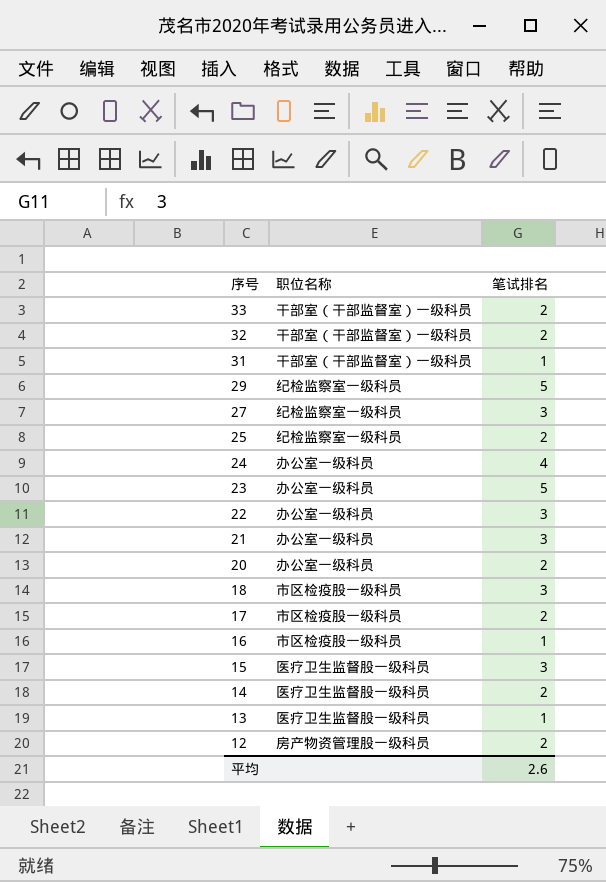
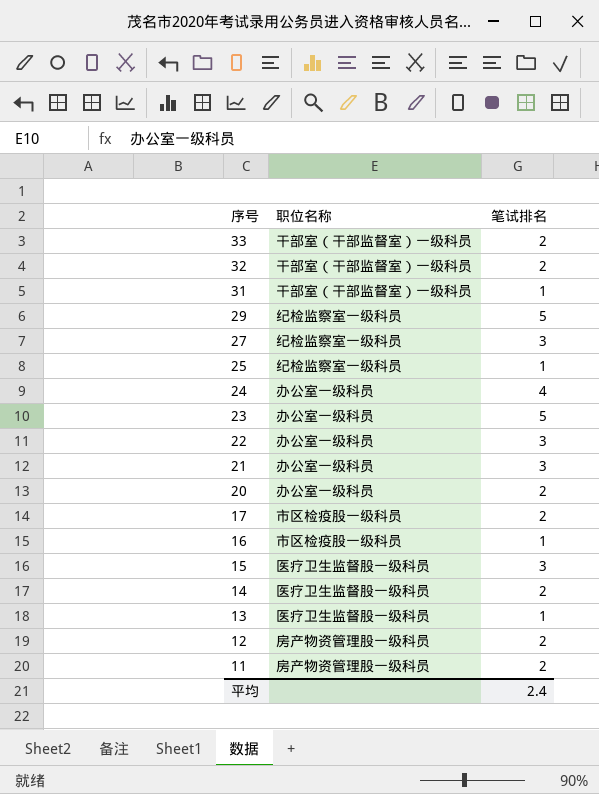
row 18: 市区检疫股一级科员 | 3 -> none
25 | 笔试排名: 2 -> 1
row 11: none -> 房产物资管理股一级科员 | 2
平均 | 笔试排名: 2.6 -> 2.4

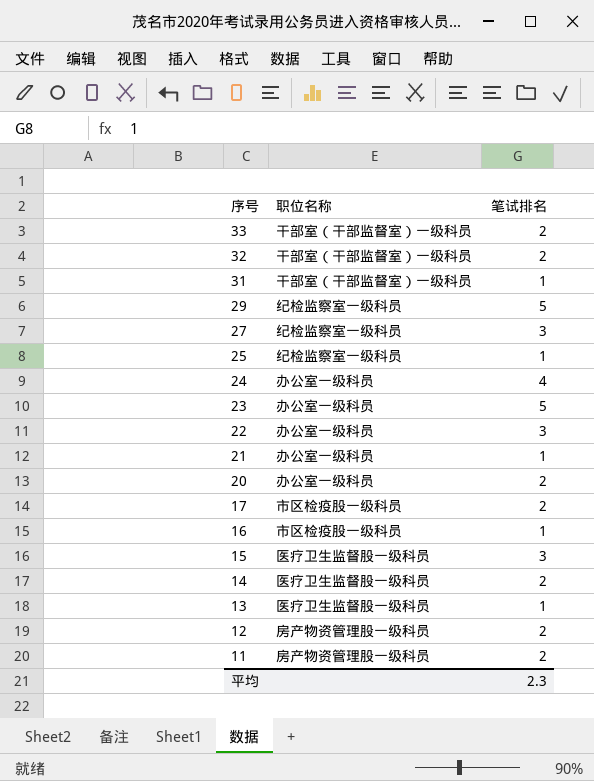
21 | 笔试排名: 3 -> 1
平均 | 笔试排名: 2.4 -> 2.3

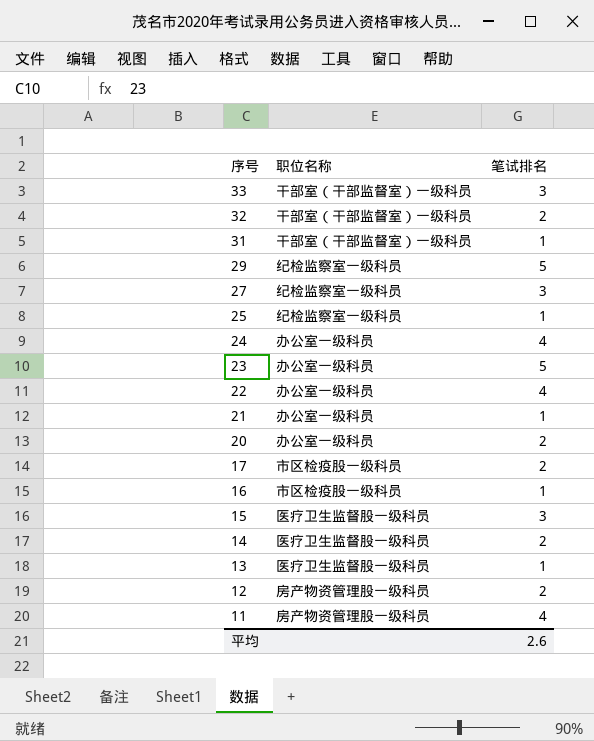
33 | 笔试排名: 2 -> 3
22 | 笔试排名: 3 -> 4
11 | 笔试排名: 2 -> 4
平均 | 笔试排名: 2.3 -> 2.6

